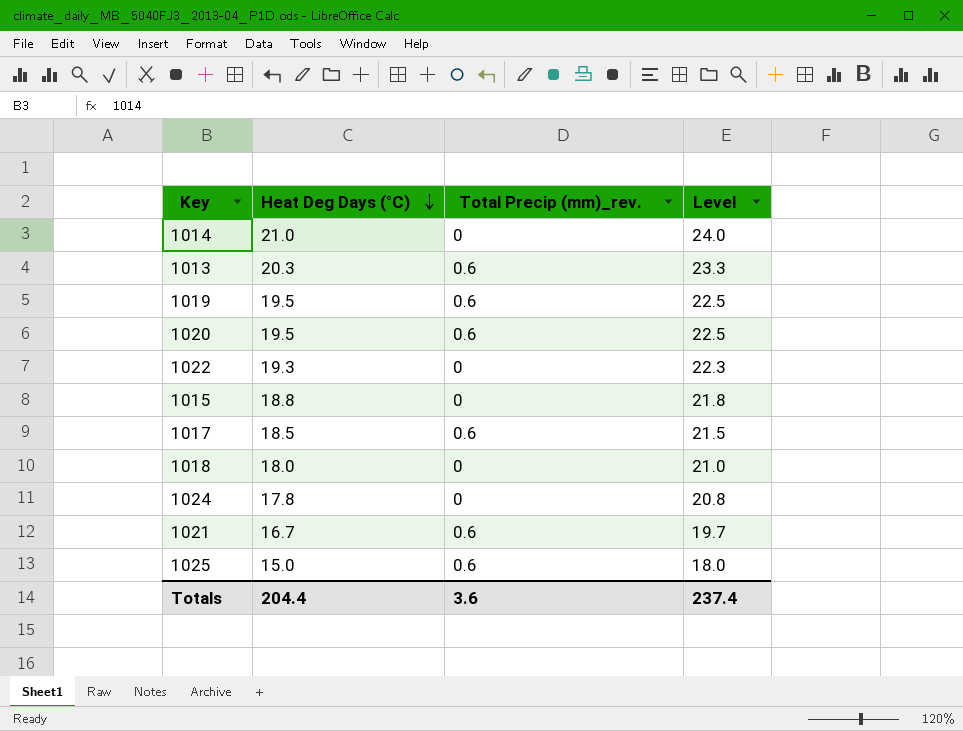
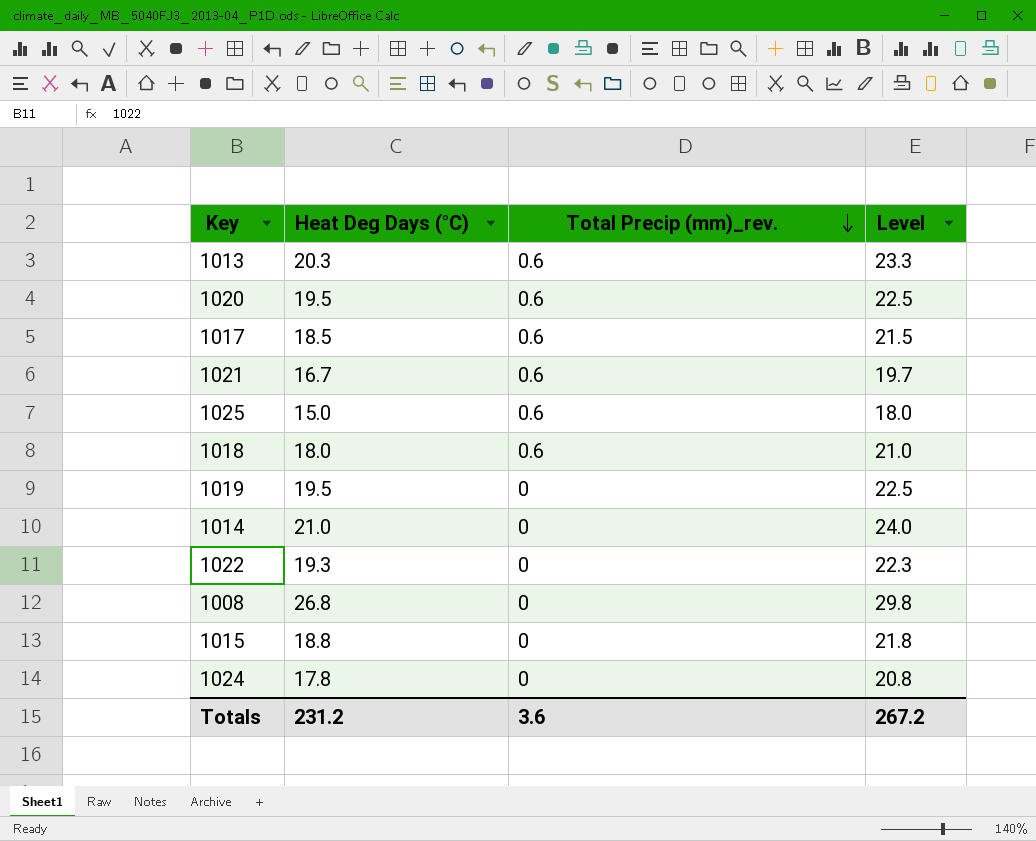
row order: Heat Deg Days (°C) descending -> Total Precip (mm)_rev. descending
1018 | Total Precip (mm)_rev.: 0 -> 0.6
1019 | Total Precip (mm)_rev.: 0.6 -> 0
row 1008: none -> 26.8 | 0 | 29.8
Totals | Heat Deg Days (°C): 204.4 -> 231.2
Totals | Level: 237.4 -> 267.2

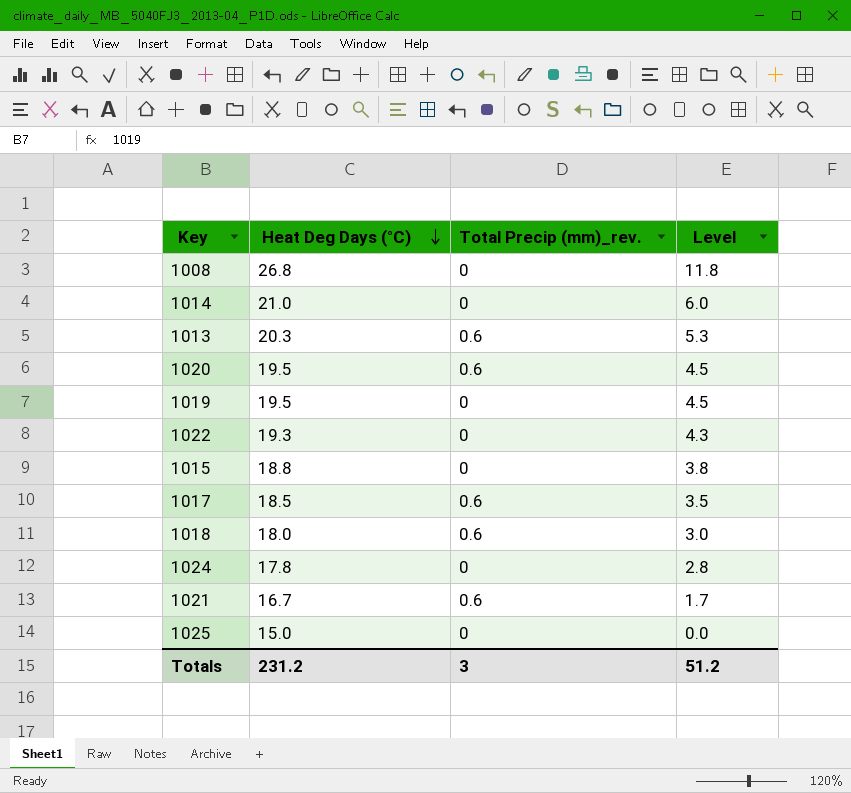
row order: Total Precip (mm)_rev. descending -> Heat Deg Days (°C) descending
column Level | formula: [Heat Deg Days (°C)] + 3 -> [Heat Deg Days (°C)] - 15
1025 | Total Precip (mm)_rev.: 0.6 -> 0
Totals | Total Precip (mm)_rev.: 3.6 -> 3
Totals | Level: 267.2 -> 51.2

